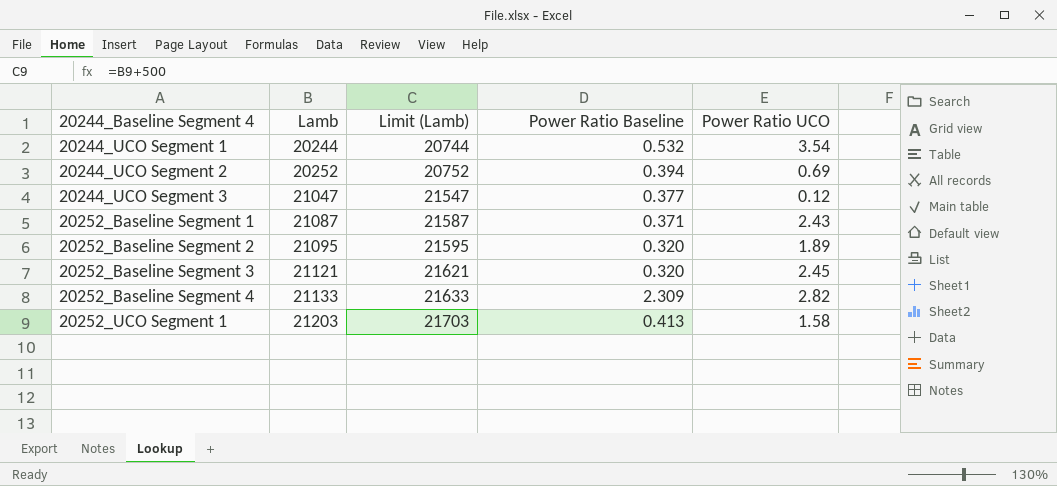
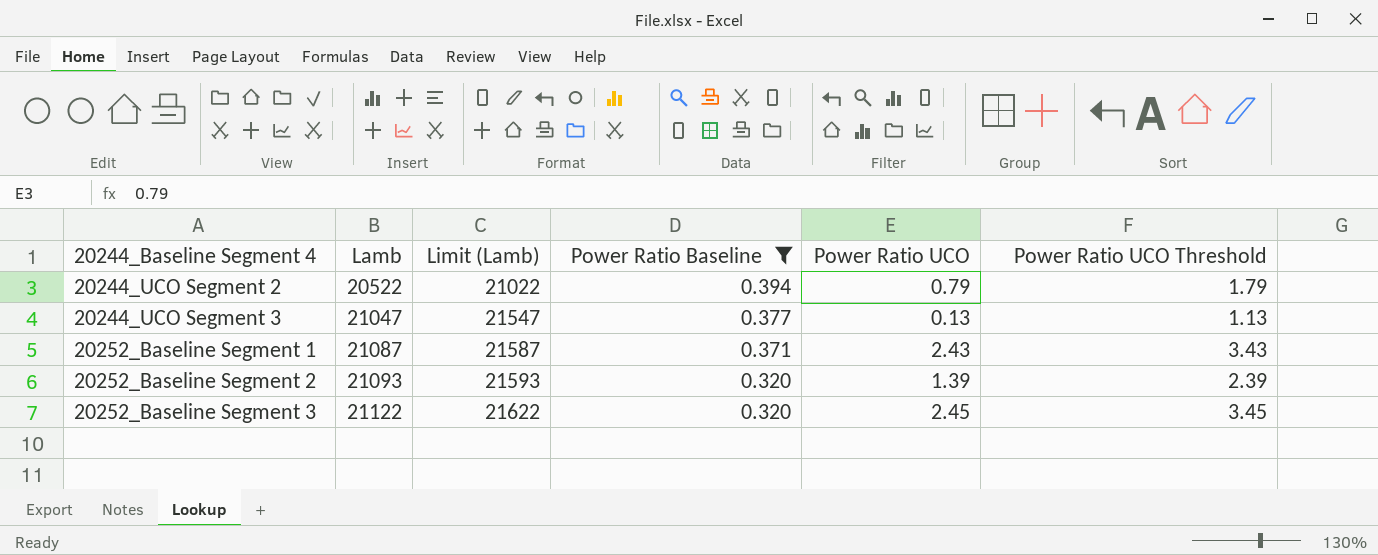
filter: none -> Power Ratio Baseline <= 0.394
column Power Ratio UCO Threshold | formula: none -> [Power Ratio UCO] + 1
20244_UCO Segment 2 | Lamb: 20252 -> 20522
20244_UCO Segment 2 | Limit (Lamb): 20752 -> 21022
20244_UCO Segment 2 | Power Ratio UCO: 0.69 -> 0.79
20244_UCO Segment 3 | Power Ratio UCO: 0.12 -> 0.13
20252_Baseline Segment 2 | Lamb: 21095 -> 21093
20252_Baseline Segment 2 | Limit (Lamb): 21595 -> 21593
20252_Baseline Segment 2 | Power Ratio UCO: 1.89 -> 1.39
20252_Baseline Segment 3 | Lamb: 21121 -> 21122
20252_Baseline Segment 3 | Limit (Lamb): 21621 -> 21622

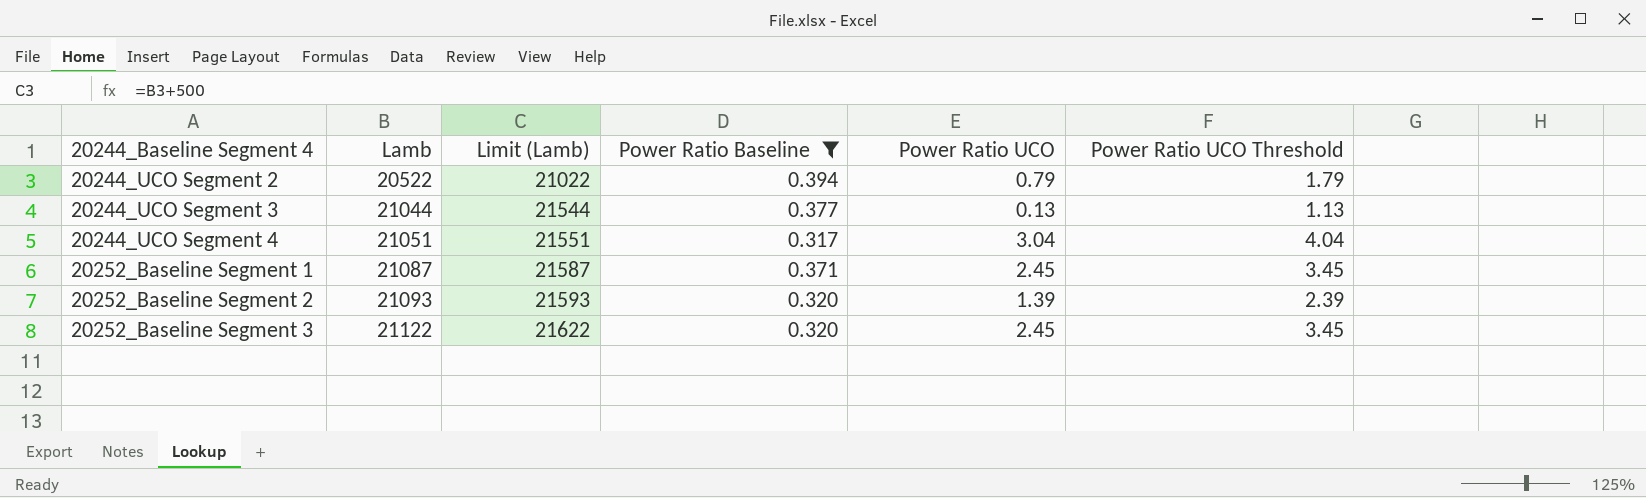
20244_UCO Segment 3 | Lamb: 21047 -> 21044
20244_UCO Segment 3 | Limit (Lamb): 21547 -> 21544
row 20244_UCO Segment 4: none -> 21051 | 21551 | 0.317 | 3.04 | 4.04
20252_Baseline Segment 1 | Power Ratio UCO: 2.43 -> 2.45
20252_Baseline Segment 1 | Power Ratio UCO Threshold: 3.43 -> 3.45

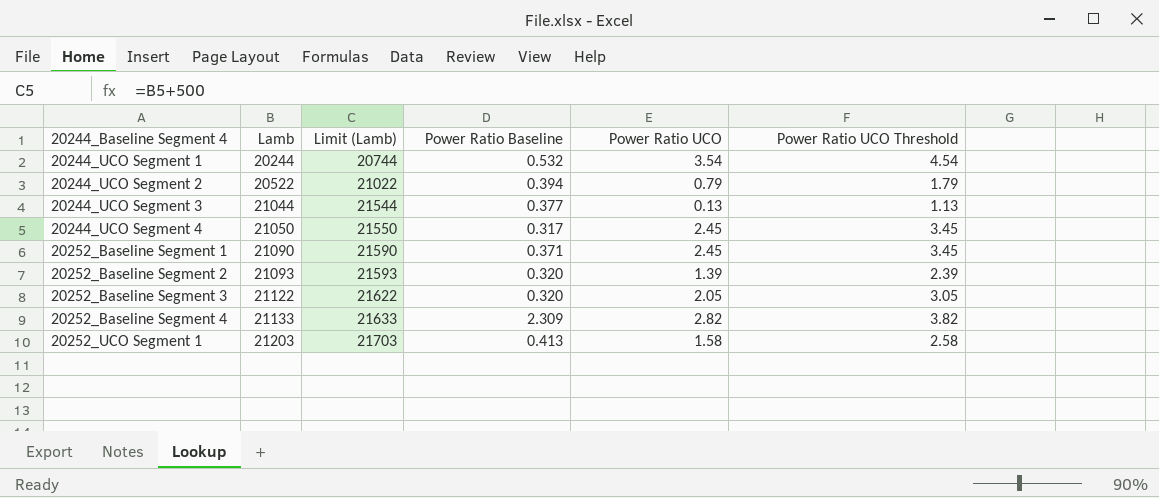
filter: Power Ratio Baseline <= 0.394 -> none
20244_UCO Segment 4 | Lamb: 21051 -> 21050
20244_UCO Segment 4 | Limit (Lamb): 21551 -> 21550
20244_UCO Segment 4 | Power Ratio UCO: 3.04 -> 2.45
20244_UCO Segment 4 | Power Ratio UCO Threshold: 4.04 -> 3.45
20252_Baseline Segment 1 | Lamb: 21087 -> 21090
20252_Baseline Segment 1 | Limit (Lamb): 21587 -> 21590
20252_Baseline Segment 3 | Power Ratio UCO: 2.45 -> 2.05
20252_Baseline Segment 3 | Power Ratio UCO Threshold: 3.45 -> 3.05

